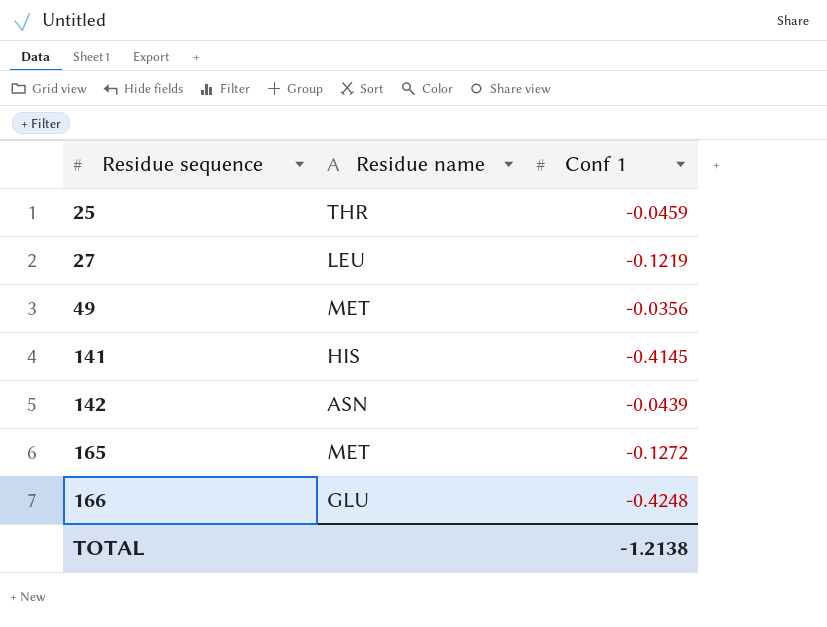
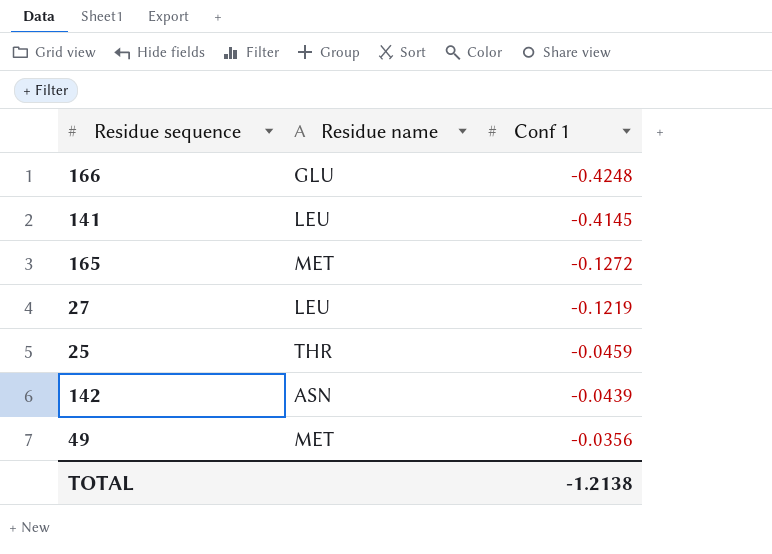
row order: Residue sequence ascending -> Conf 1 ascending
141 | Residue name: HIS -> LEU

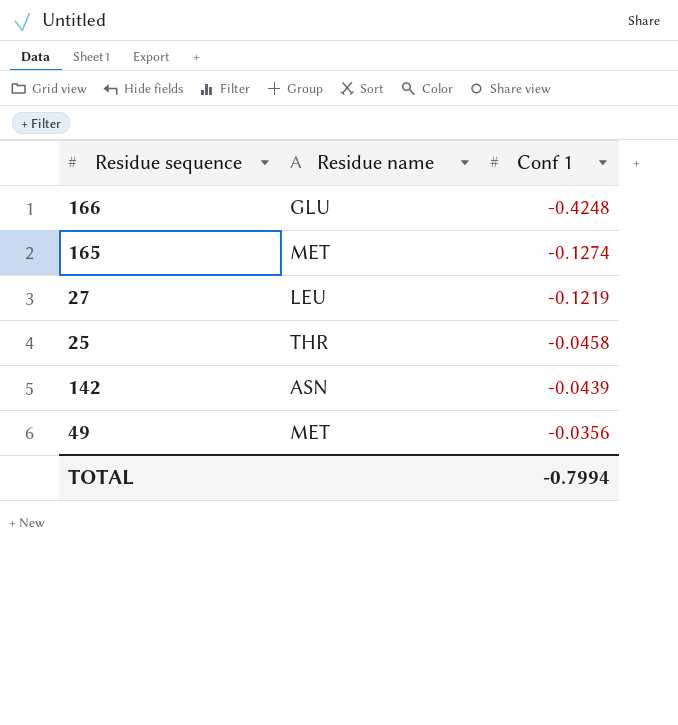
row 141: LEU | -0.4145 -> none
165 | Conf 1: -0.1272 -> -0.1274
25 | Conf 1: -0.0459 -> -0.0458
TOTAL | Conf 1: -1.2138 -> -0.7994

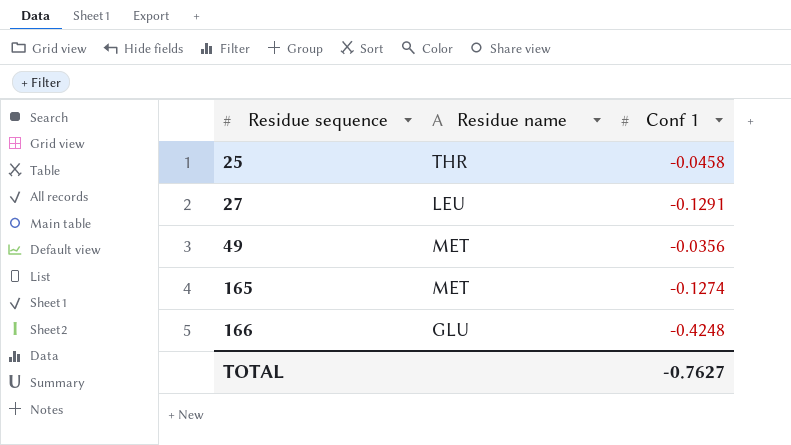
row order: Conf 1 ascending -> Residue sequence ascending
row 142: ASN | -0.0439 -> none
27 | Conf 1: -0.1219 -> -0.1291
TOTAL | Conf 1: -0.7994 -> -0.7627

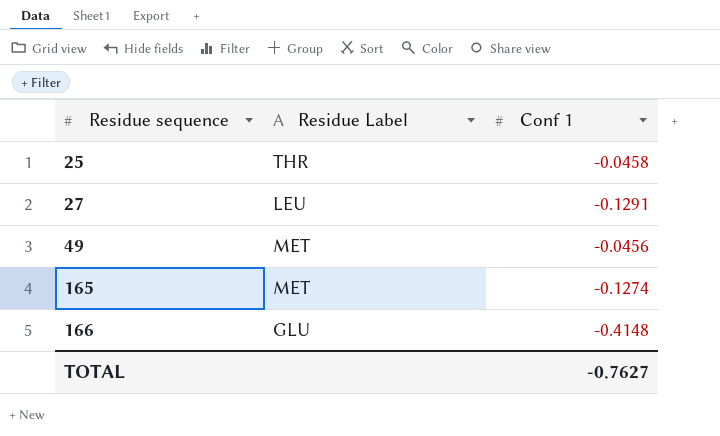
column name: Residue name -> Residue Label
49 | Conf 1: -0.0356 -> -0.0456
166 | Conf 1: -0.4248 -> -0.4148

